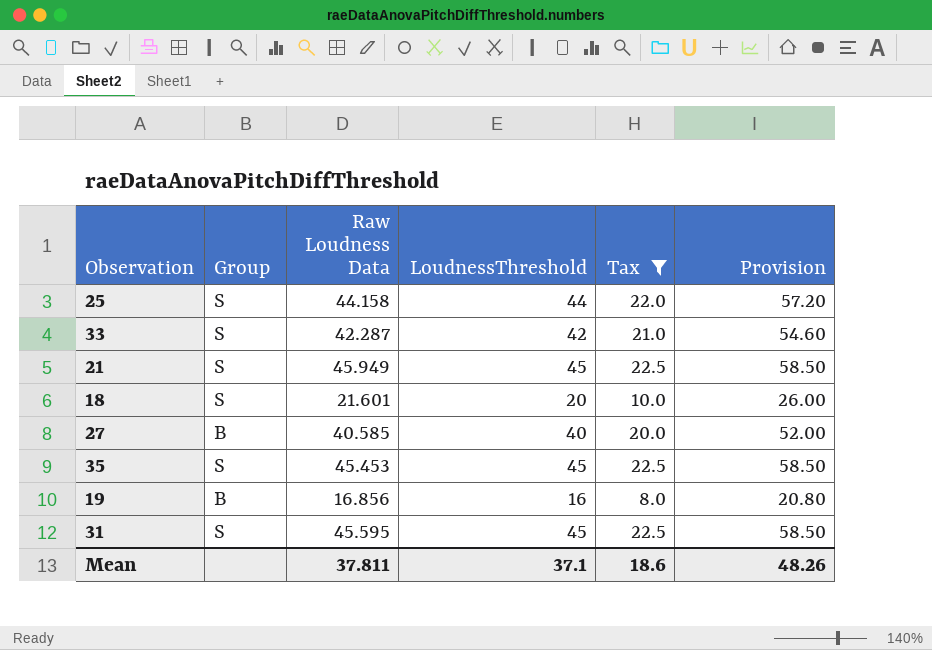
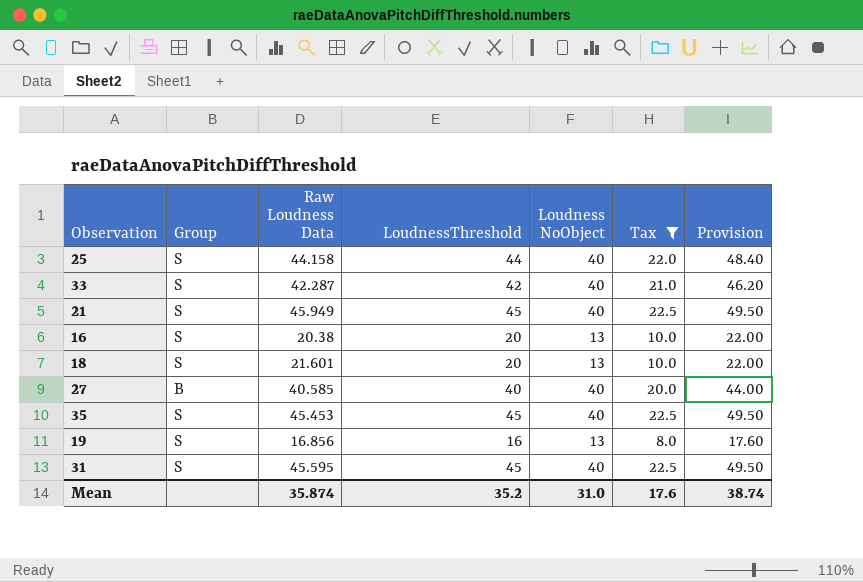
column Loudness NoObject | position: none -> 5
column Provision | formula: [LoudnessThreshold] * 1.3 -> [LoudnessThreshold] * 1.1
row 16: none -> S | 20.38 | 20 | 13 | 10.0 | 22.00
19 | Group: B -> S
Mean | Raw Loudness Data: 37.811 -> 35.874
Mean | LoudnessThreshold: 37.1 -> 35.2
Mean | Tax: 18.6 -> 17.6
Mean | Provision: 48.26 -> 38.74

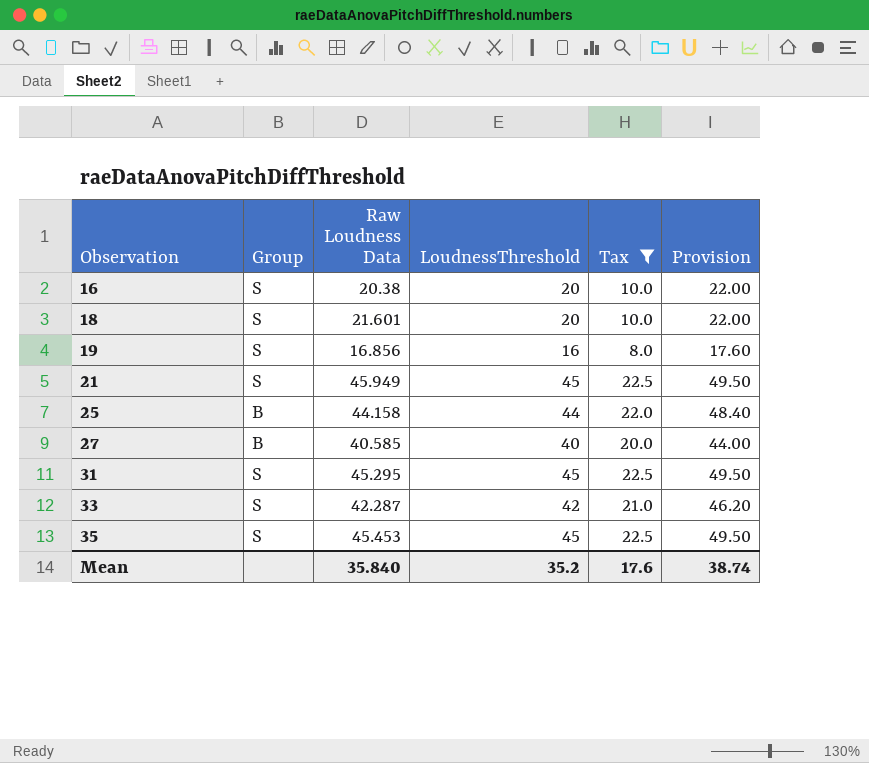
row order: none -> Observation ascending
column Loudness NoObject | position: 5 -> none
25 | Group: S -> B
31 | Raw Loudness Data: 45.595 -> 45.295
Mean | Raw Loudness Data: 35.874 -> 35.840

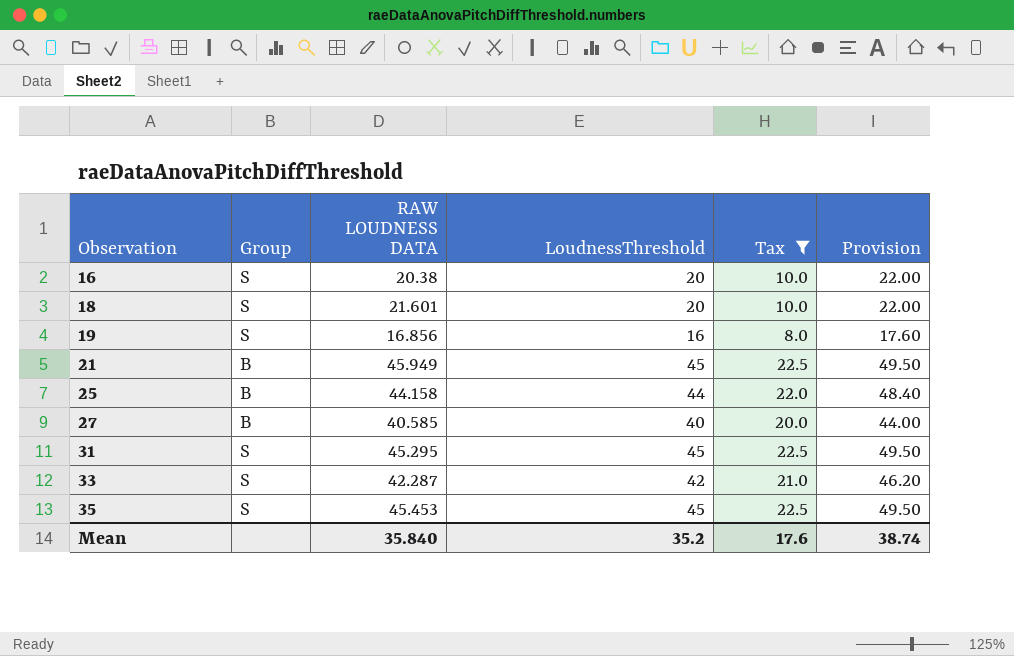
column name: Raw Loudness Data -> RAW LOUDNESS DATA
21 | Group: S -> B

